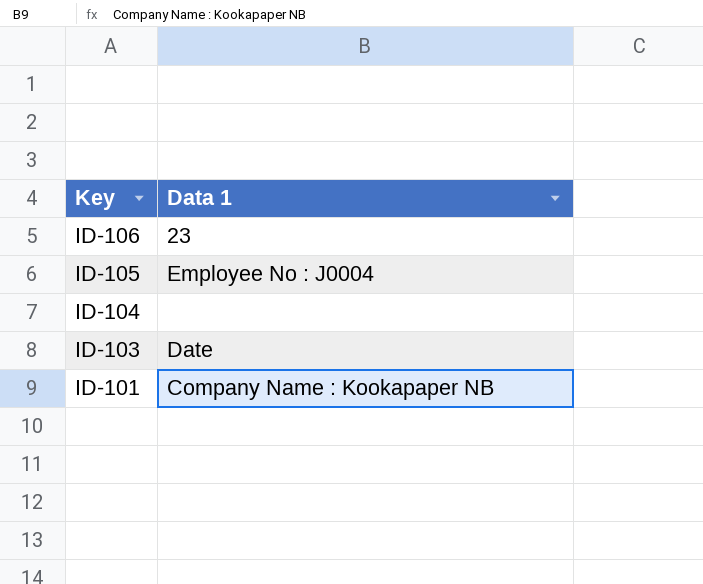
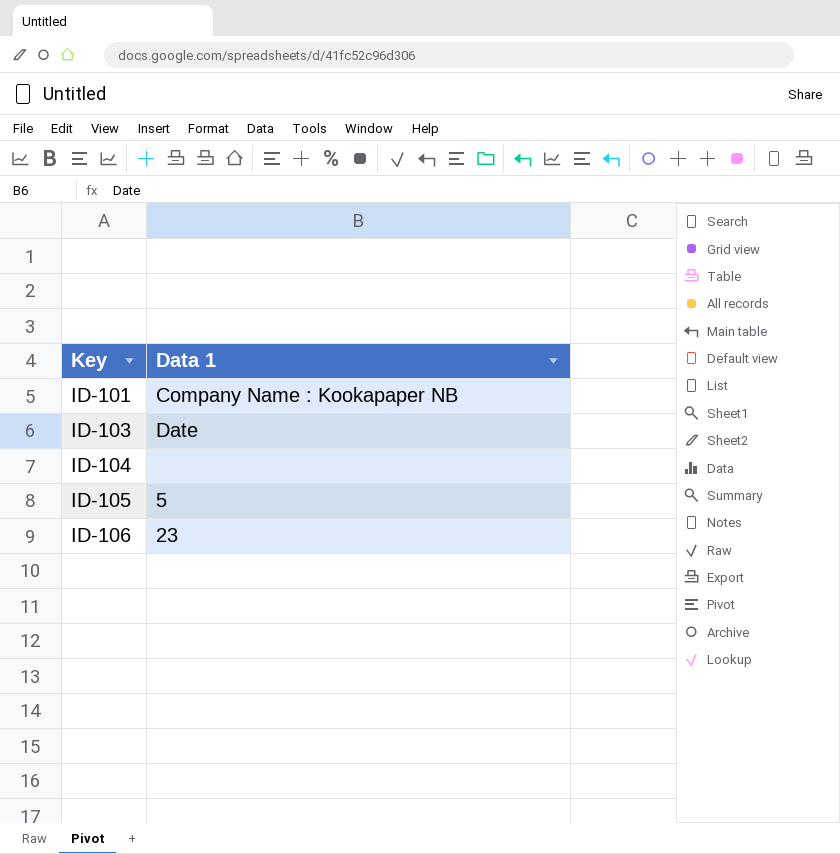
row order: Key descending -> Key ascending
ID-105 | Data 1: Employee No : J0004 -> 5

